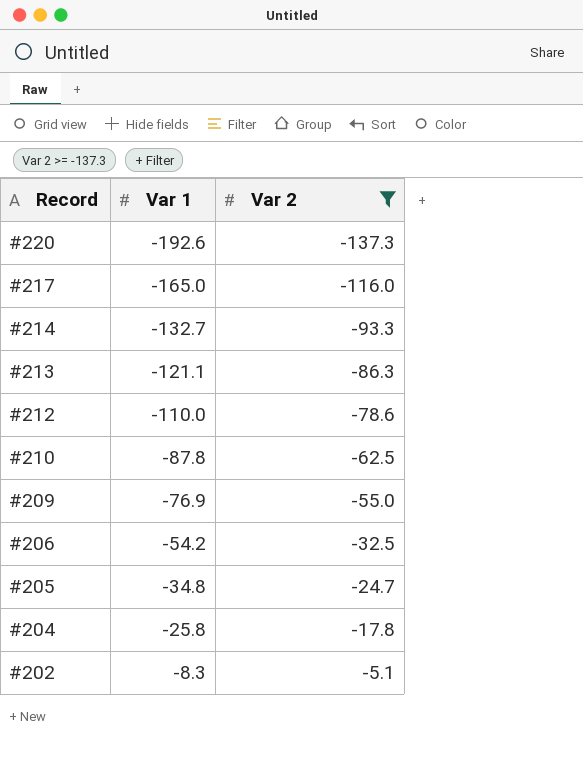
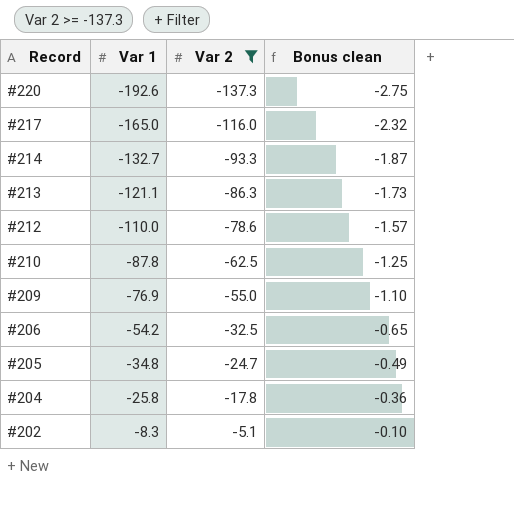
column Bonus clean | formula: none -> [Var 2] * 0.02

